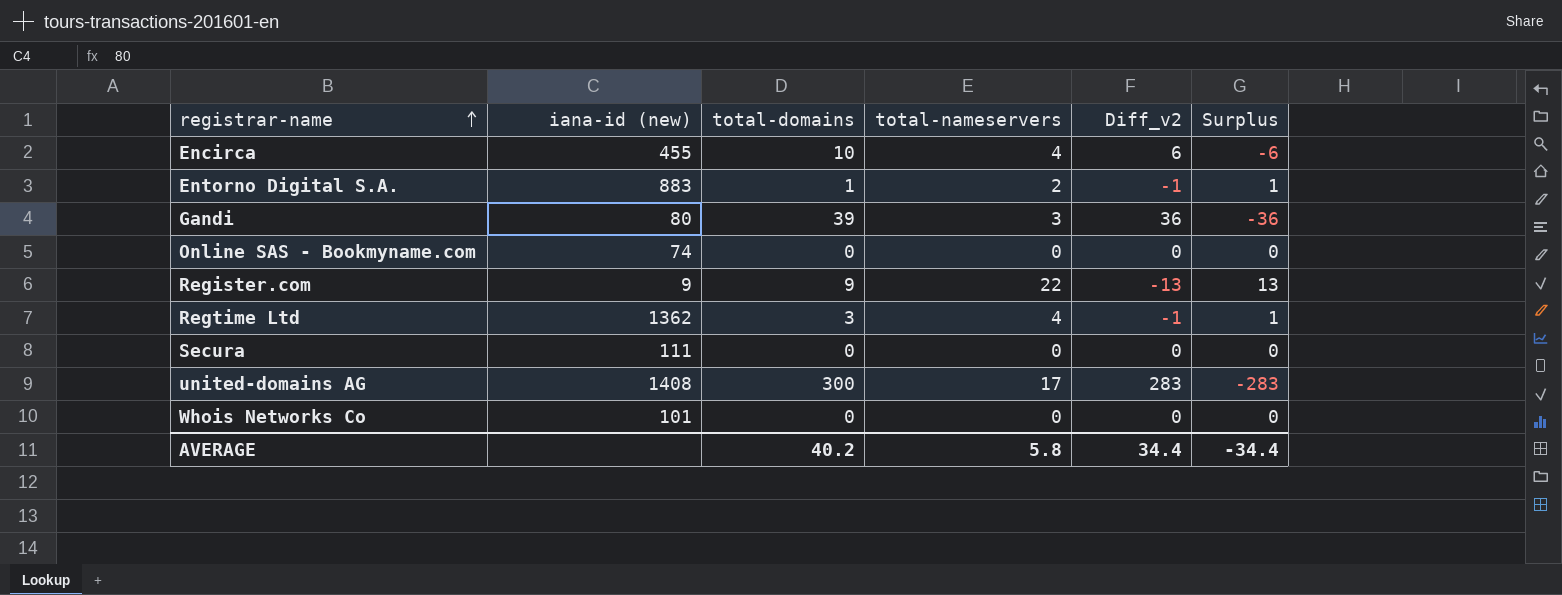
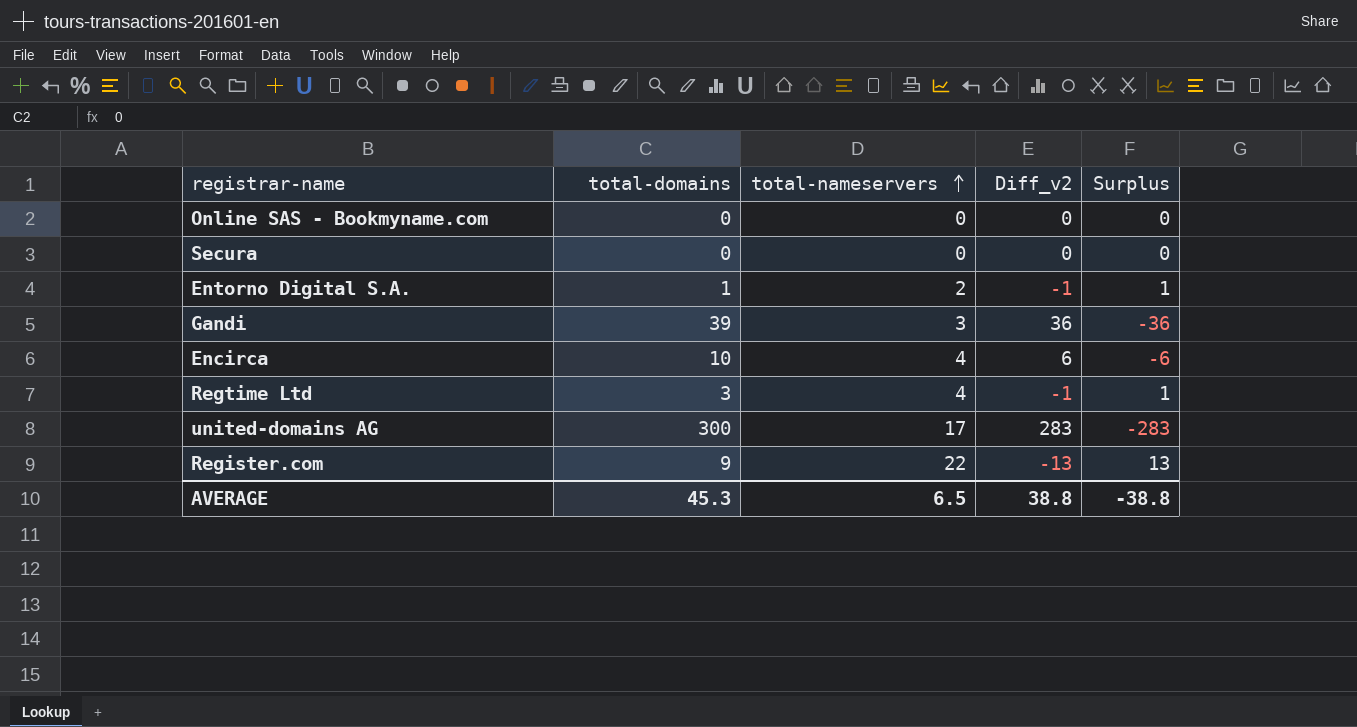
row order: registrar-name ascending -> total-nameservers ascending
column iana-id (new) | position: 2 -> none
row Whois Networks Co: 101 | 0 | 0 | 0 | 0 -> none
AVERAGE | total-domains: 40.2 -> 45.3
AVERAGE | total-nameservers: 5.8 -> 6.5
AVERAGE | Diff_v2: 34.4 -> 38.8
AVERAGE | Surplus: -34.4 -> -38.8

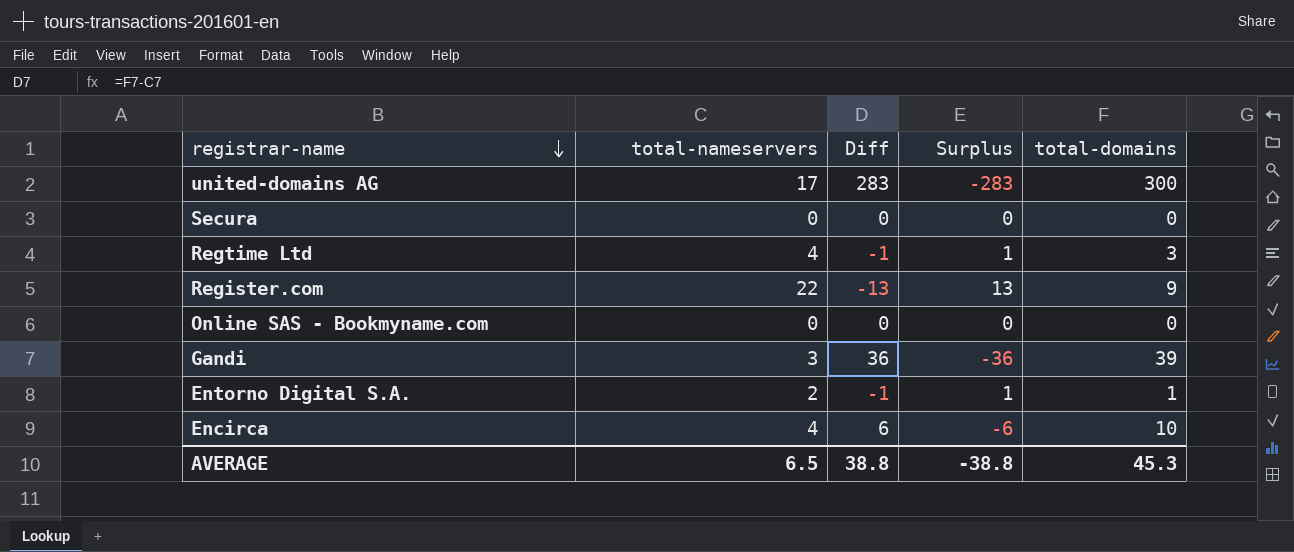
row order: total-nameservers ascending -> registrar-name descending
column name: Diff_v2 -> Diff
column total-domains | position: 2 -> 5

